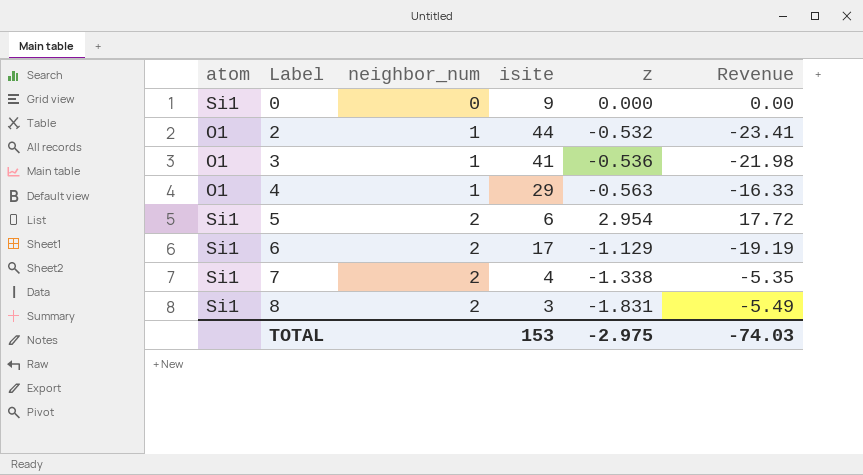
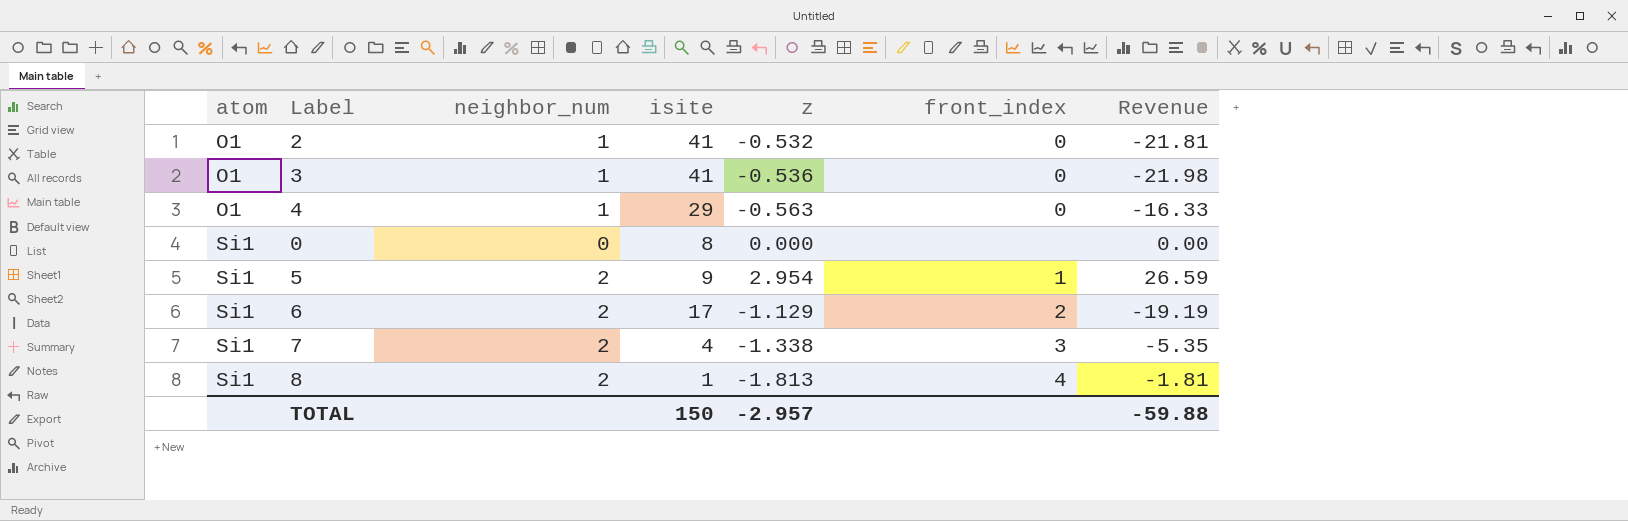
row order: Label ascending -> atom ascending
column front_index | position: none -> 6
2 | isite: 44 -> 41
2 | Revenue: -23.41 -> -21.81
0 | isite: 9 -> 8
5 | isite: 6 -> 9
5 | Revenue: 17.72 -> 26.59
8 | isite: 3 -> 1
8 | z: -1.831 -> -1.813
8 | Revenue: -5.49 -> -1.81
TOTAL | isite: 153 -> 150
TOTAL | z: -2.975 -> -2.957
TOTAL | Revenue: -74.03 -> -59.88

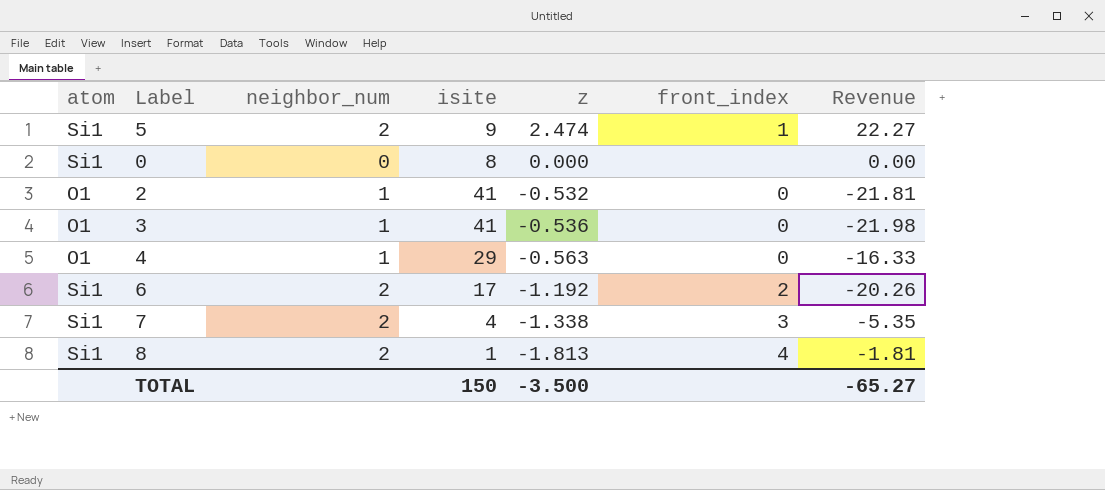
row order: atom ascending -> z descending
5 | z: 2.954 -> 2.474
5 | Revenue: 26.59 -> 22.27
6 | z: -1.129 -> -1.192
6 | Revenue: -19.19 -> -20.26
TOTAL | z: -2.957 -> -3.500
TOTAL | Revenue: -59.88 -> -65.27

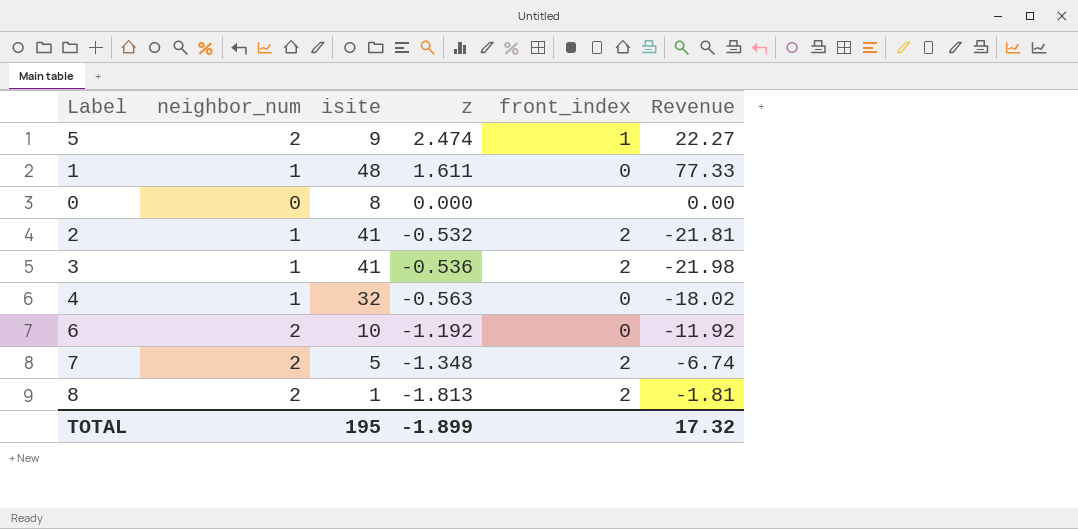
column atom | position: 1 -> none
row 1: none -> 1 | 48 | 1.611 | 0 | 77.33
2 | front_index: 0 -> 2
3 | front_index: 0 -> 2
4 | isite: 29 -> 32
4 | Revenue: -16.33 -> -18.02
6 | isite: 17 -> 10
6 | front_index: 2 -> 0
6 | Revenue: -20.26 -> -11.92
7 | isite: 4 -> 5
7 | z: -1.338 -> -1.348
7 | front_index: 3 -> 2
7 | Revenue: -5.35 -> -6.74
8 | front_index: 4 -> 2
TOTAL | isite: 150 -> 195
TOTAL | z: -3.500 -> -1.899
TOTAL | Revenue: -65.27 -> 17.32

